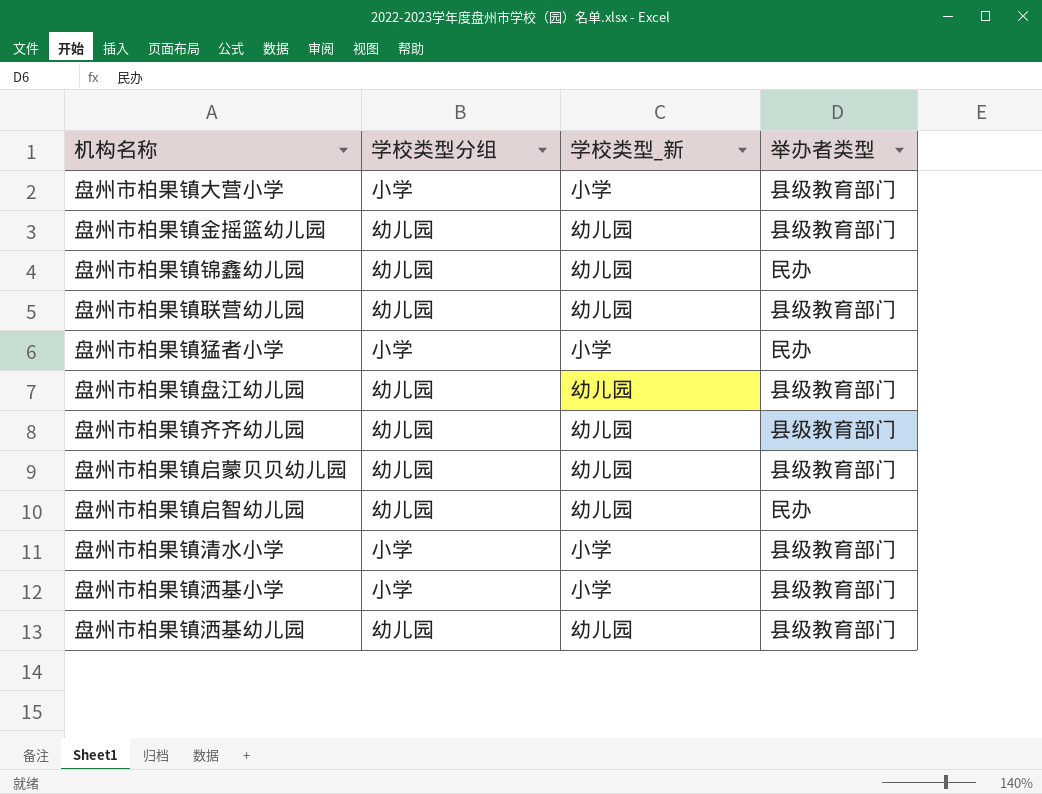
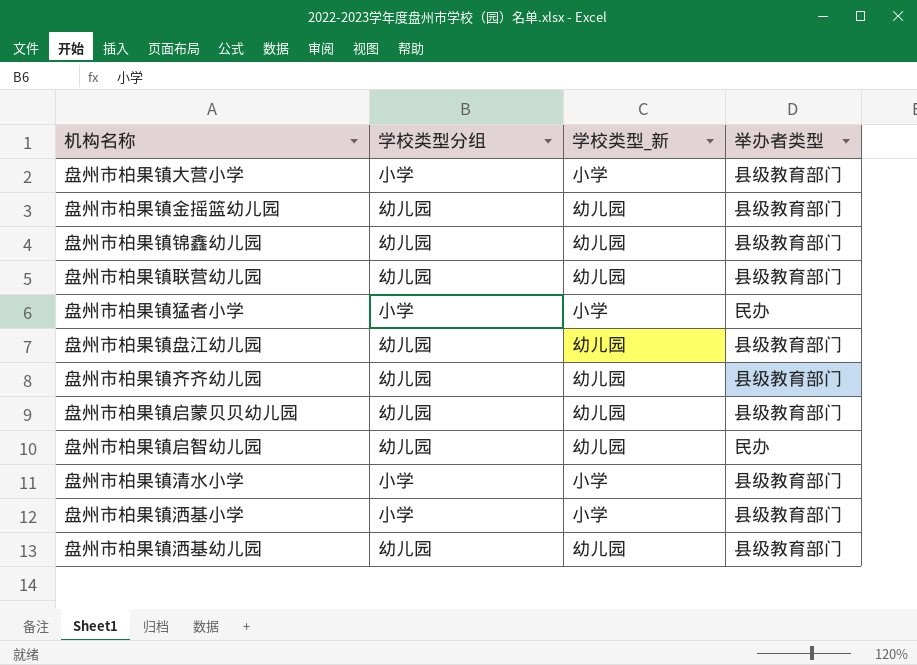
盘州市柏果镇锦鑫幼儿园 | 举办者类型: 民办 -> 县级教育部门

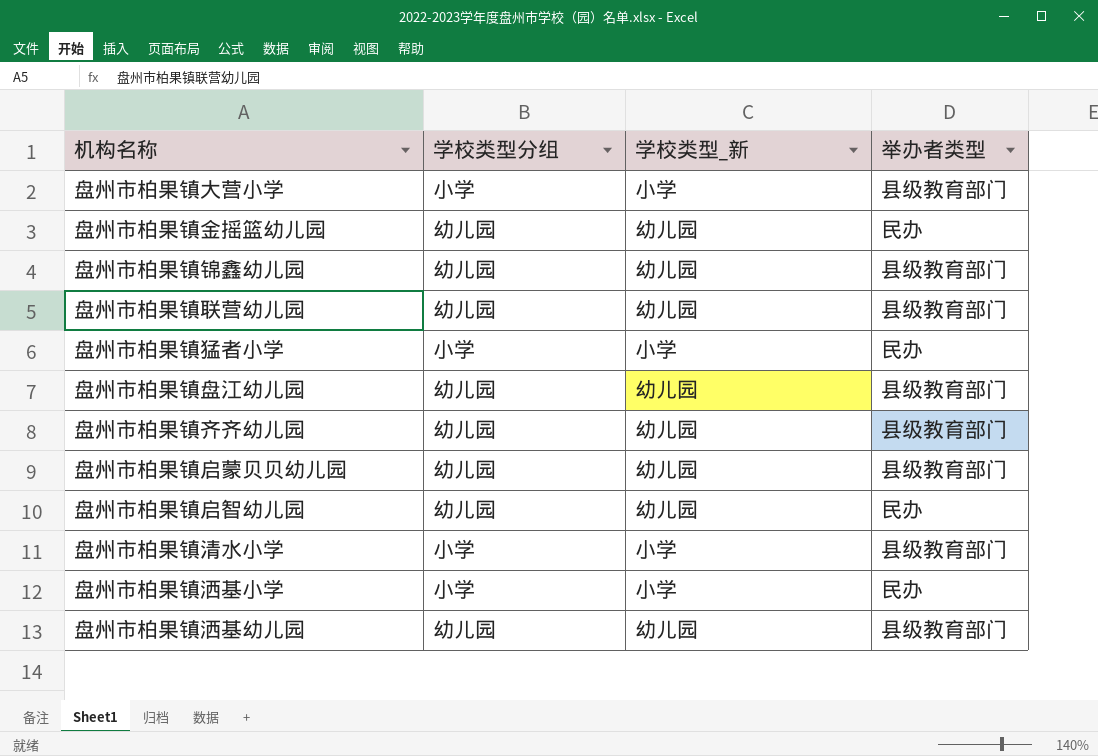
盘州市柏果镇金摇篮幼儿园 | 举办者类型: 县级教育部门 -> 民办
盘州市柏果镇洒基小学 | 举办者类型: 县级教育部门 -> 民办

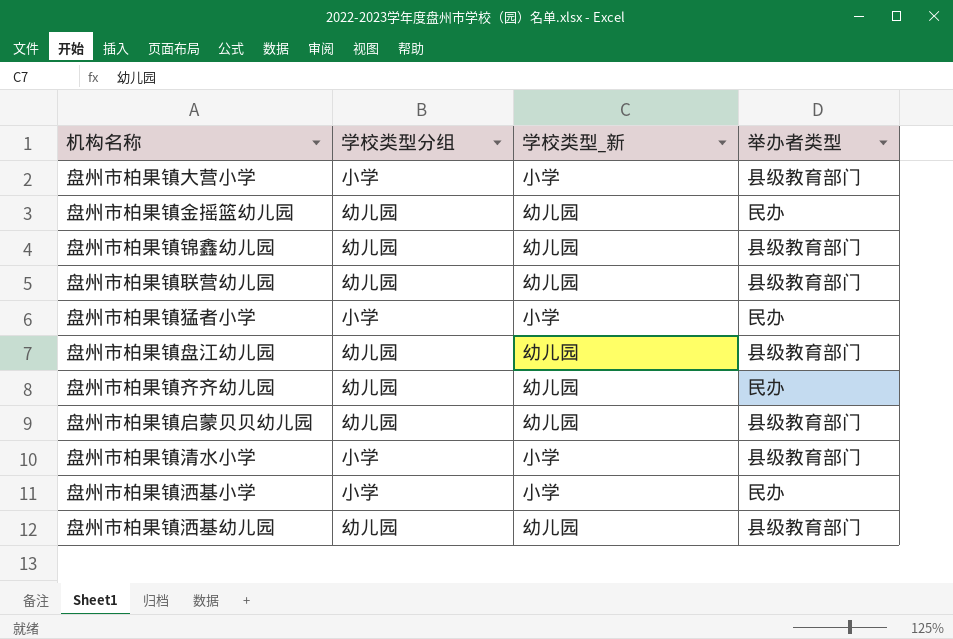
row 盘州市柏果镇启智幼儿园: 幼儿园 | 幼儿园 | 民办 -> none
盘州市柏果镇齐齐幼儿园 | 举办者类型: 县级教育部门 -> 民办

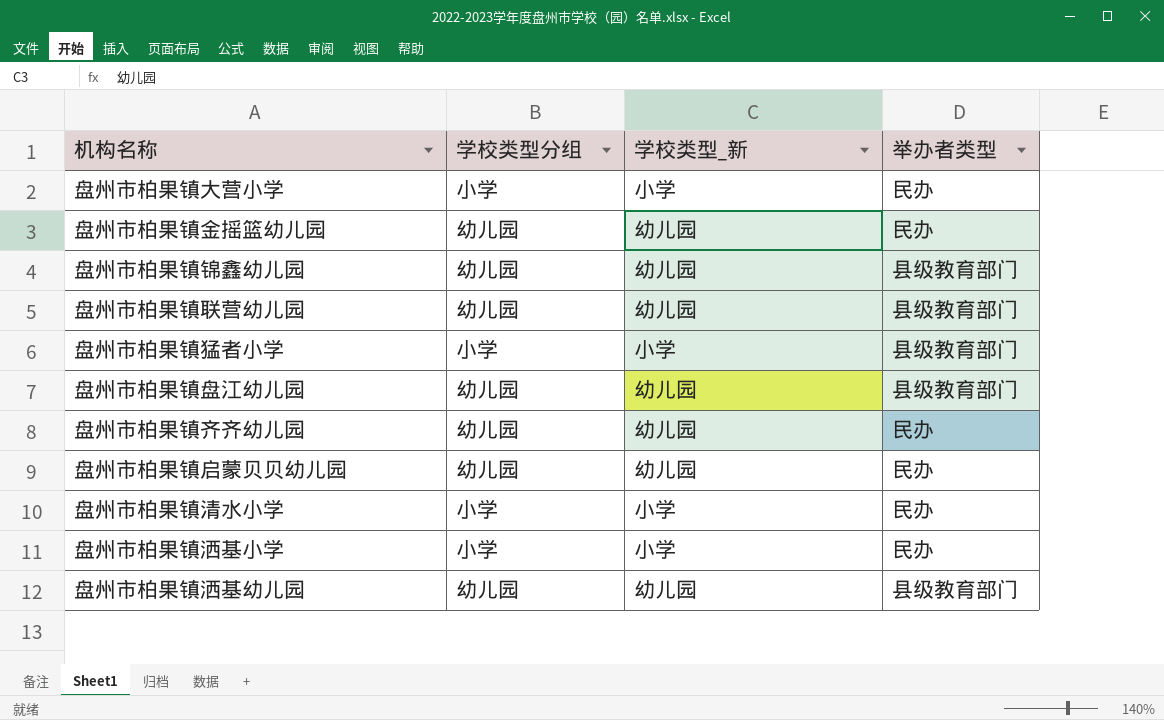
盘州市柏果镇大营小学 | 举办者类型: 县级教育部门 -> 民办
盘州市柏果镇猛者小学 | 举办者类型: 民办 -> 县级教育部门
盘州市柏果镇启蒙贝贝幼儿园 | 举办者类型: 县级教育部门 -> 民办
盘州市柏果镇清水小学 | 举办者类型: 县级教育部门 -> 民办

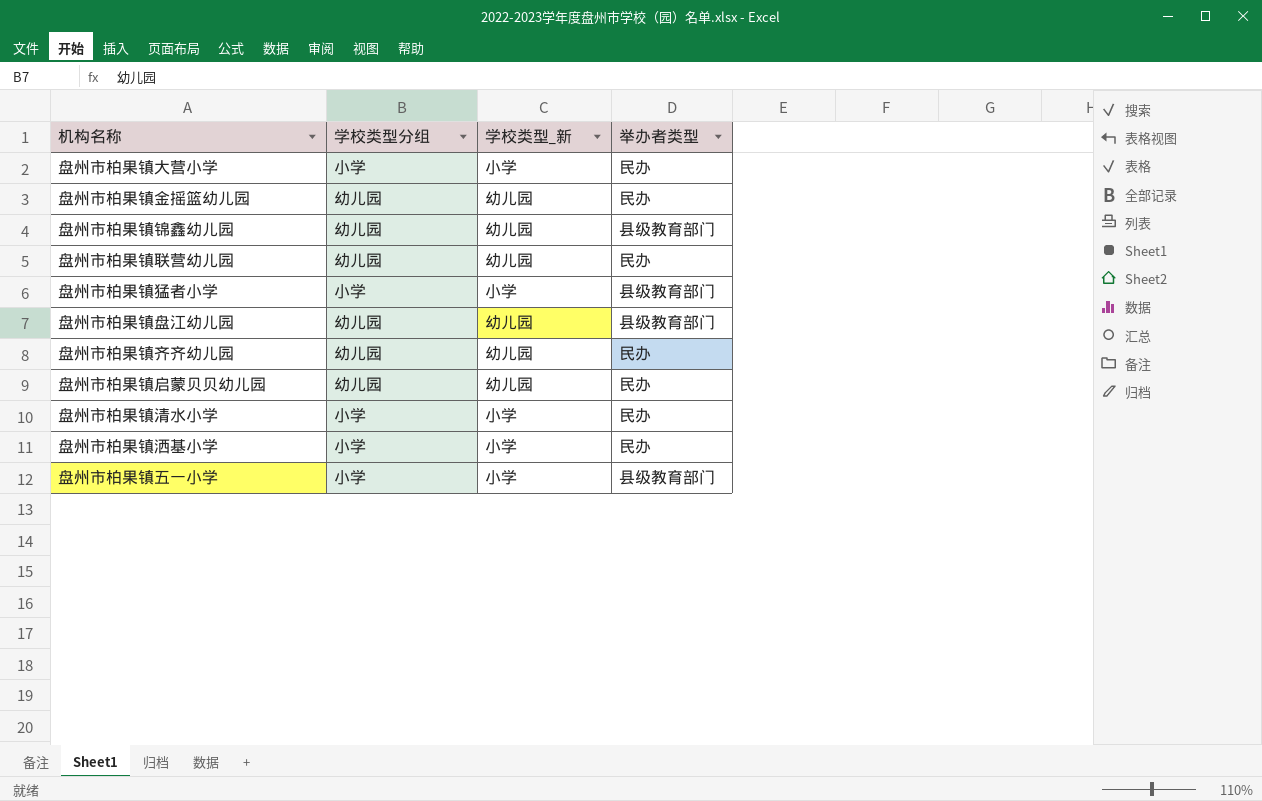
row 盘州市柏果镇洒基幼儿园: 幼儿园 | 幼儿园 | 县级教育部门 -> none
盘州市柏果镇联营幼儿园 | 举办者类型: 县级教育部门 -> 民办
row 盘州市柏果镇五一小学: none -> 小学 | 小学 | 县级教育部门

